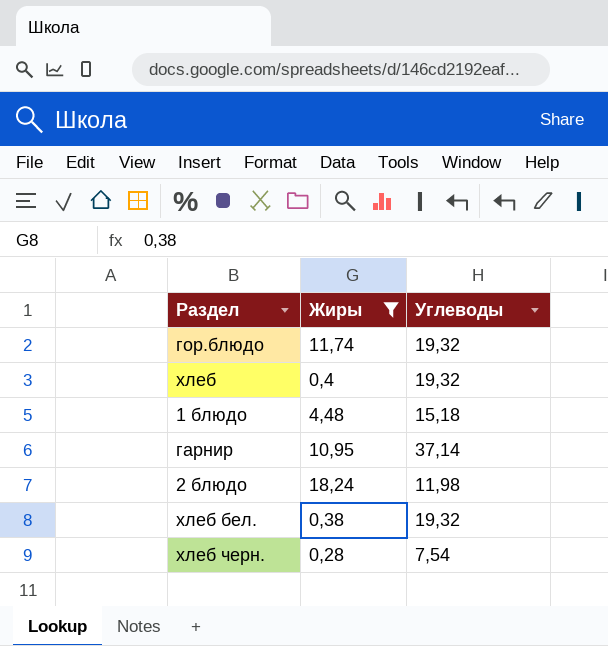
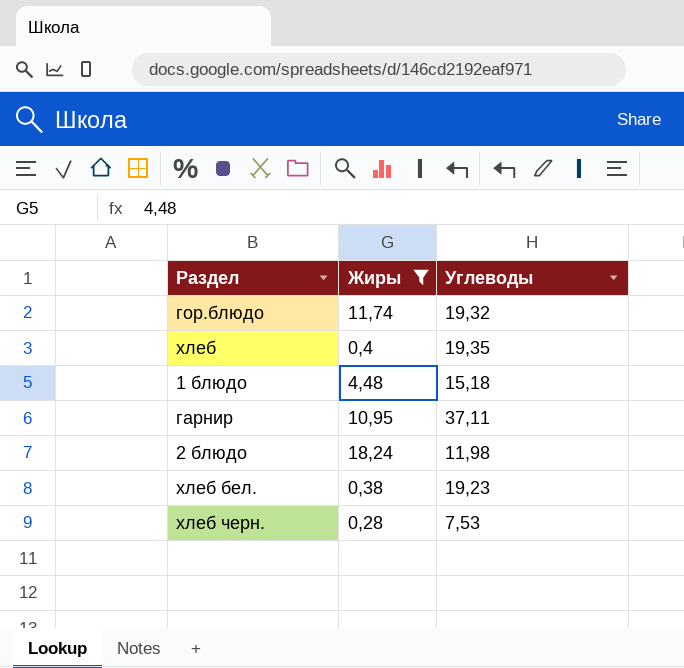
хлеб | Углеводы: 19,32 -> 19,35
гарнир | Углеводы: 37,14 -> 37,11
хлеб бел. | Углеводы: 19,32 -> 19,23
хлеб черн. | Углеводы: 7,54 -> 7,53

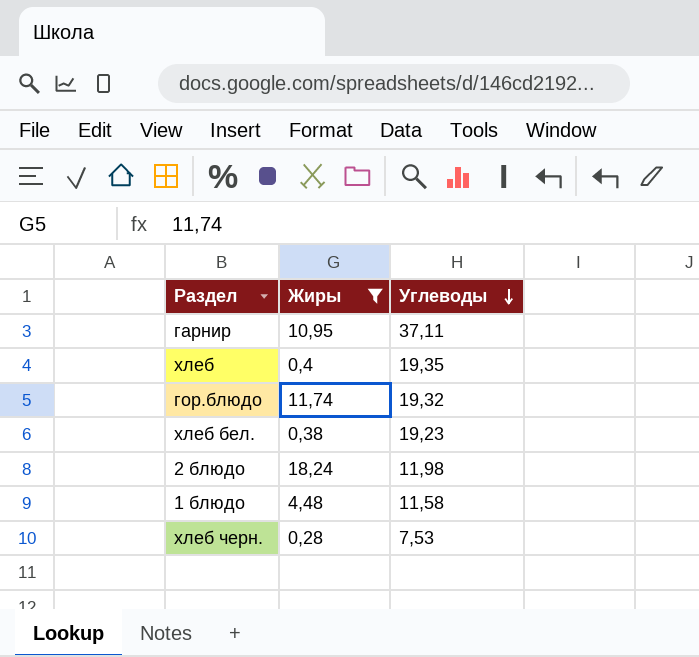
row order: none -> Углеводы descending
1 блюдо | Углеводы: 15,18 -> 11,58

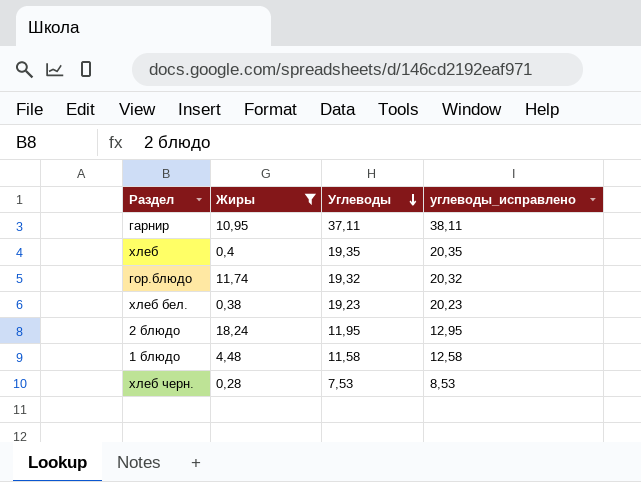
column углеводы_исправлено | formula: none -> [Углеводы] + 1
2 блюдо | Углеводы: 11,98 -> 11,95

